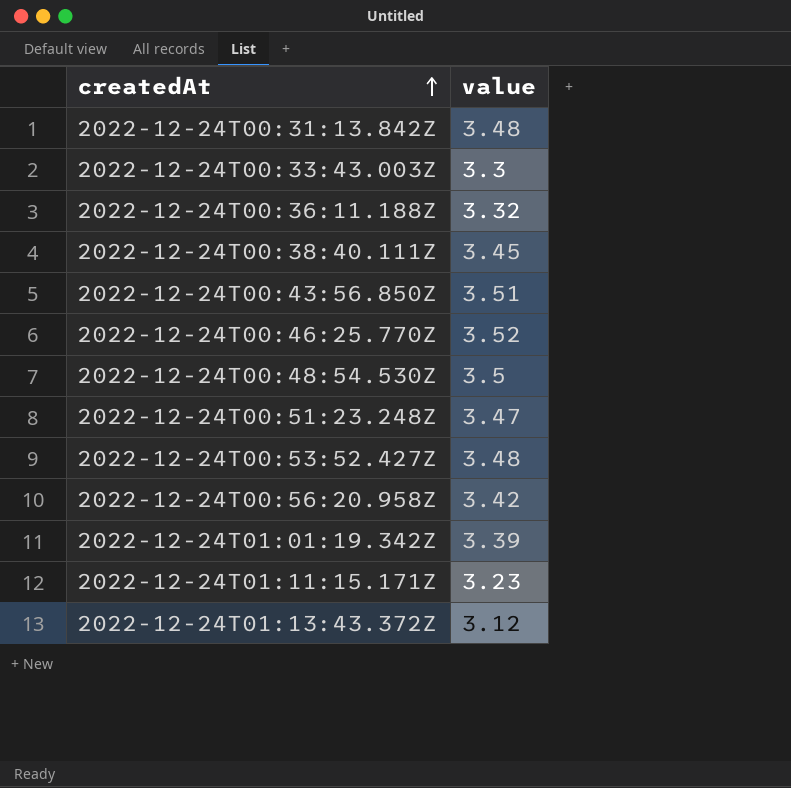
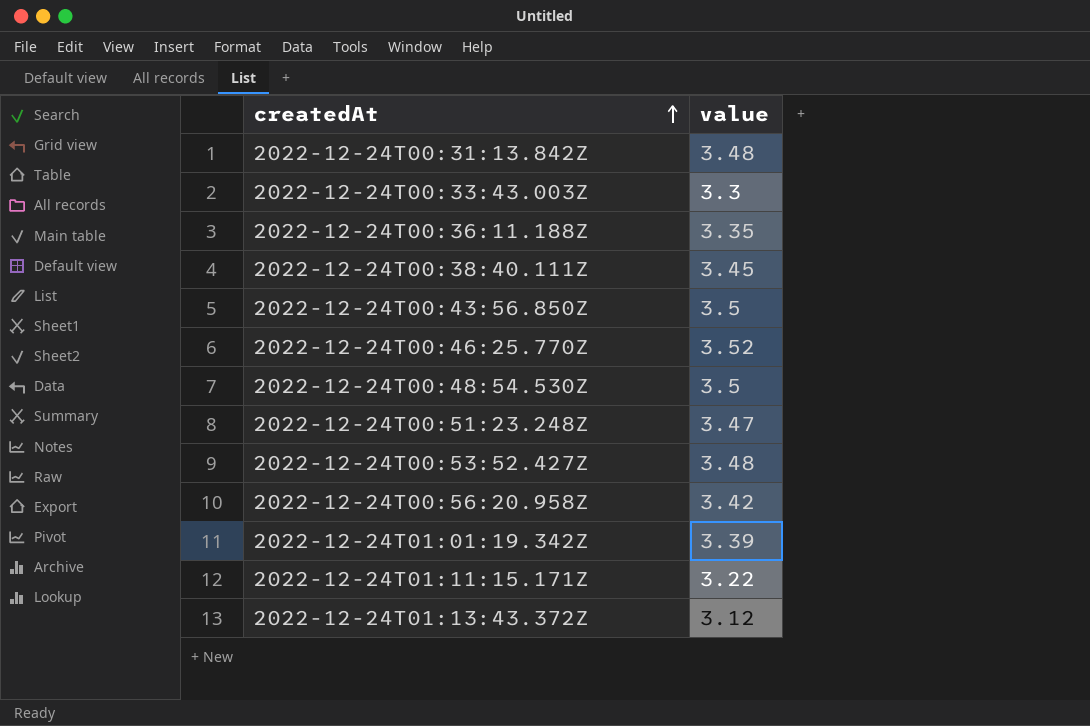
2022-12-24T00:36:11.188Z | value: 3.32 -> 3.35
2022-12-24T00:43:56.850Z | value: 3.51 -> 3.5
2022-12-24T01:11:15.171Z | value: 3.23 -> 3.22

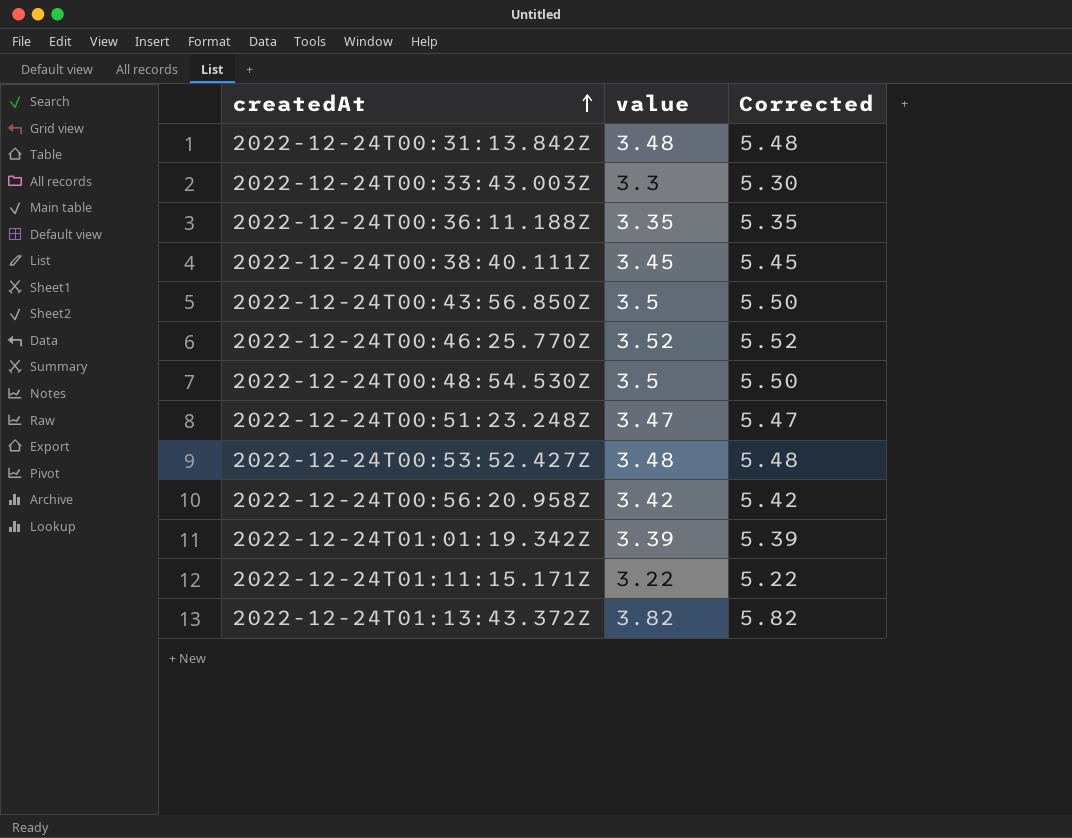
column Corrected | formula: none -> [value] + 2
2022-12-24T01:13:43.372Z | value: 3.12 -> 3.82

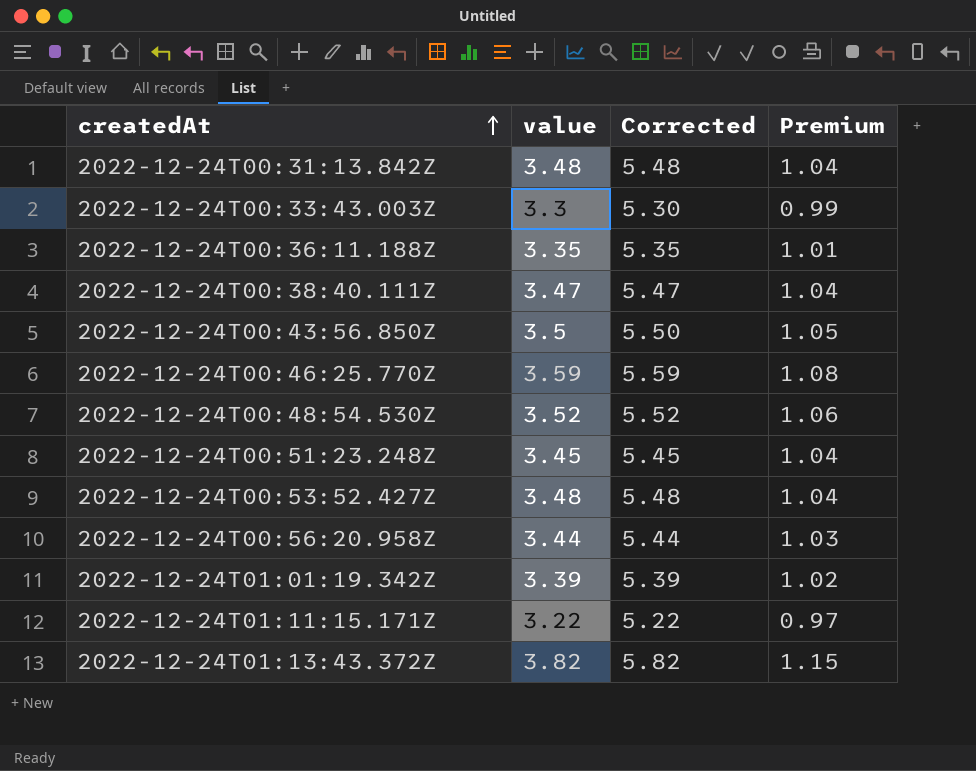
column Premium | formula: none -> [value] * 0.3
2022-12-24T00:38:40.111Z | value: 3.45 -> 3.47
2022-12-24T00:38:40.111Z | Corrected: 5.45 -> 5.47
2022-12-24T00:46:25.770Z | value: 3.52 -> 3.59
2022-12-24T00:46:25.770Z | Corrected: 5.52 -> 5.59
2022-12-24T00:48:54.530Z | value: 3.5 -> 3.52
2022-12-24T00:48:54.530Z | Corrected: 5.50 -> 5.52
2022-12-24T00:51:23.248Z | value: 3.47 -> 3.45
2022-12-24T00:51:23.248Z | Corrected: 5.47 -> 5.45
2022-12-24T00:56:20.958Z | value: 3.42 -> 3.44
2022-12-24T00:56:20.958Z | Corrected: 5.42 -> 5.44

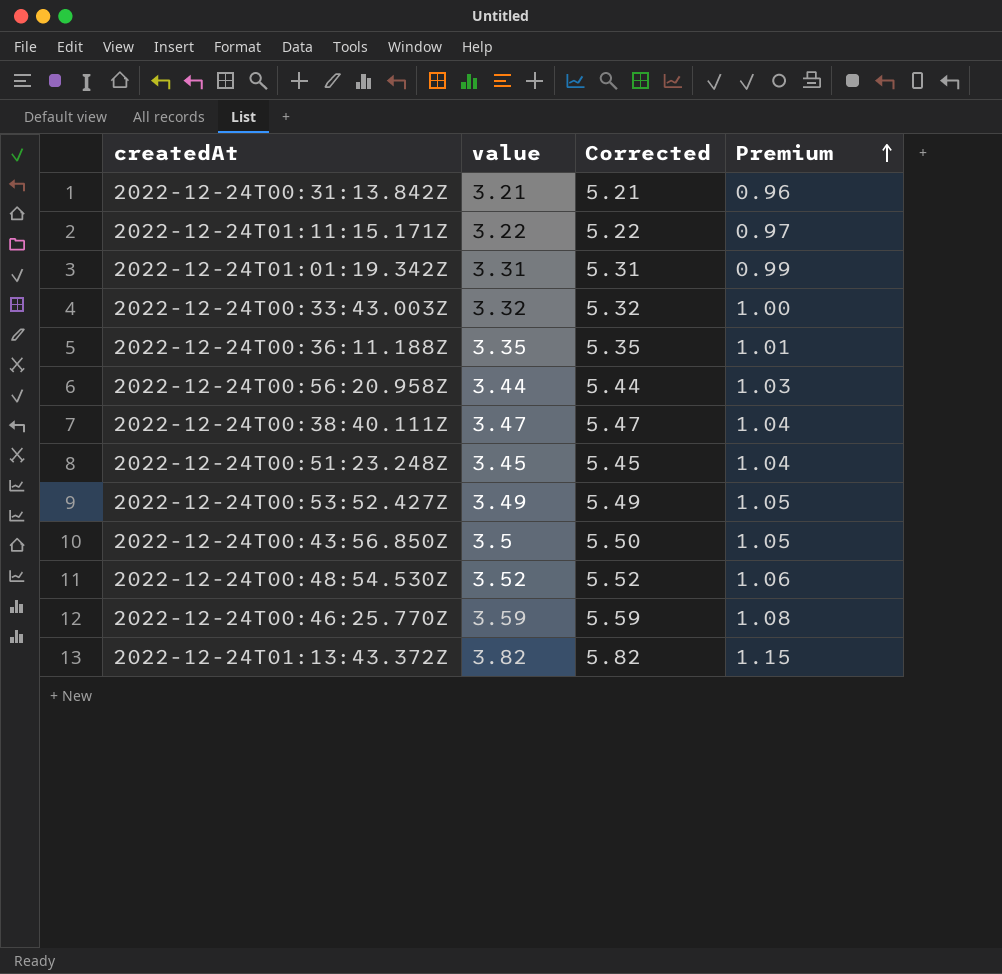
row order: createdAt ascending -> Premium ascending
2022-12-24T00:31:13.842Z | value: 3.48 -> 3.21
2022-12-24T00:31:13.842Z | Corrected: 5.48 -> 5.21
2022-12-24T00:31:13.842Z | Premium: 1.04 -> 0.96
2022-12-24T01:01:19.342Z | value: 3.39 -> 3.31
2022-12-24T01:01:19.342Z | Corrected: 5.39 -> 5.31
2022-12-24T01:01:19.342Z | Premium: 1.02 -> 0.99
2022-12-24T00:33:43.003Z | value: 3.3 -> 3.32
2022-12-24T00:33:43.003Z | Corrected: 5.30 -> 5.32
2022-12-24T00:33:43.003Z | Premium: 0.99 -> 1.00
2022-12-24T00:53:52.427Z | value: 3.48 -> 3.49
2022-12-24T00:53:52.427Z | Corrected: 5.48 -> 5.49
2022-12-24T00:53:52.427Z | Premium: 1.04 -> 1.05

